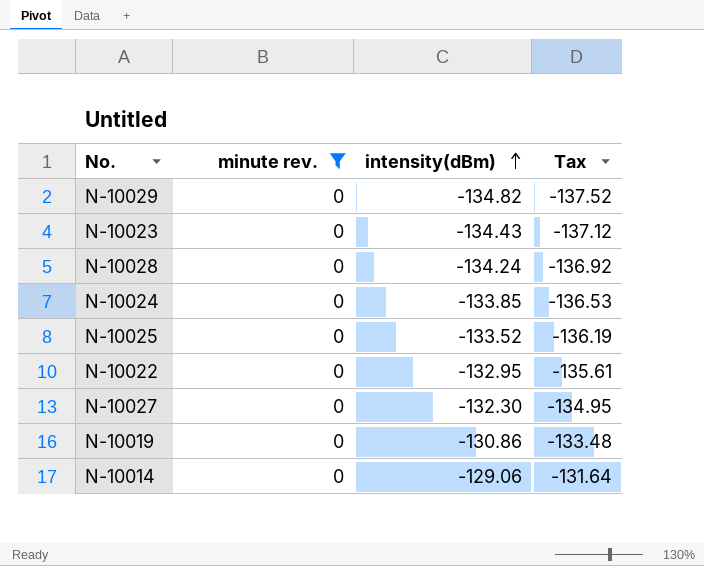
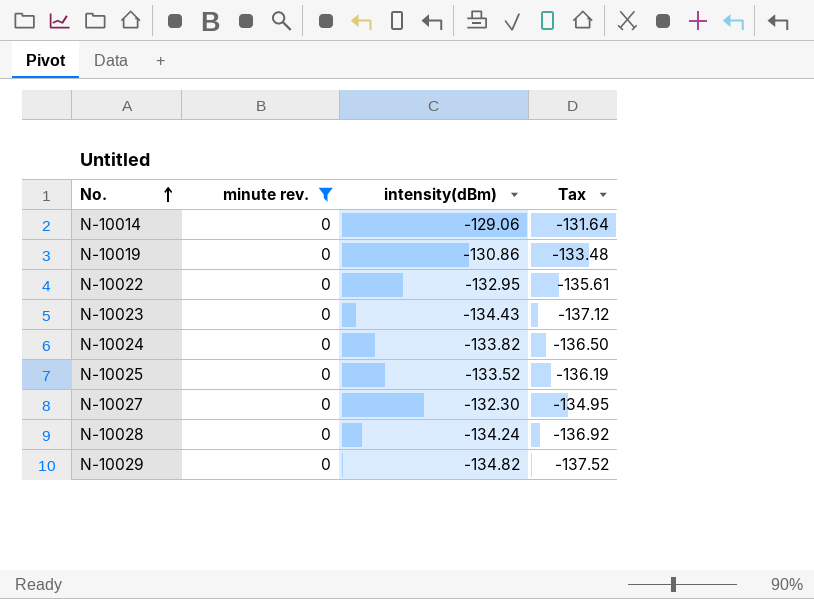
row order: intensity(dBm) ascending -> No. ascending
N-10024 | intensity(dBm): -133.85 -> -133.82
N-10024 | Tax: -136.53 -> -136.50

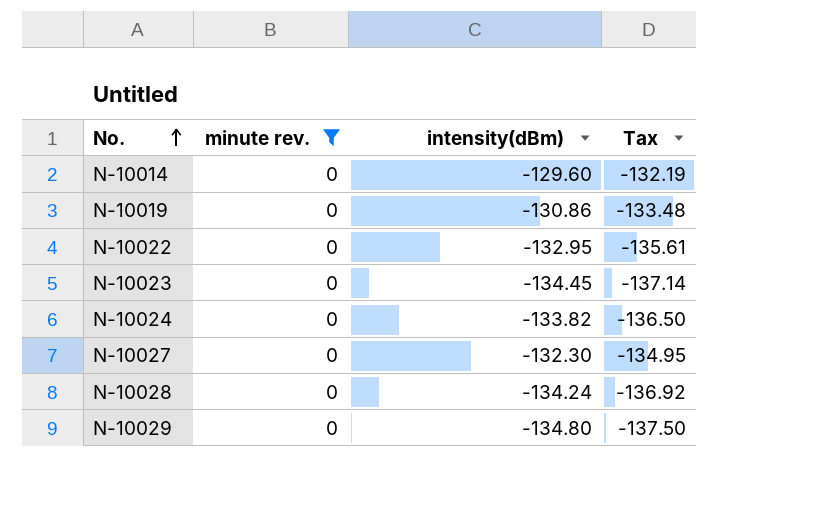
row N-10025: 0 | -133.52 | -136.19 -> none
N-10014 | intensity(dBm): -129.06 -> -129.60
N-10014 | Tax: -131.64 -> -132.19
N-10023 | intensity(dBm): -134.43 -> -134.45
N-10023 | Tax: -137.12 -> -137.14
N-10029 | intensity(dBm): -134.82 -> -134.80
N-10029 | Tax: -137.52 -> -137.50

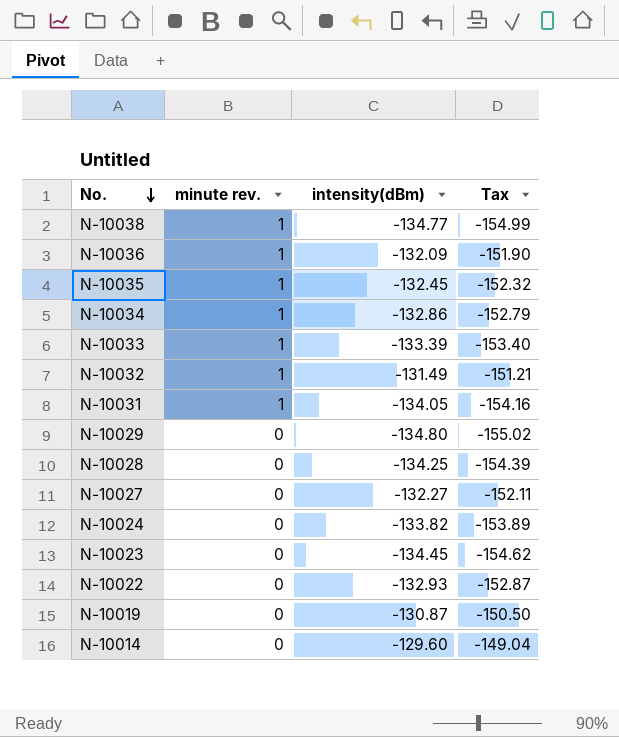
filter: minute rev. = 0 -> none
row order: No. ascending -> No. descending
column Tax | formula: [intensity(dBm)] * 1.02 -> [intensity(dBm)] * 1.15
N-10028 | intensity(dBm): -134.24 -> -134.25
N-10027 | intensity(dBm): -132.30 -> -132.27
N-10022 | intensity(dBm): -132.95 -> -132.93
N-10019 | intensity(dBm): -130.86 -> -130.87

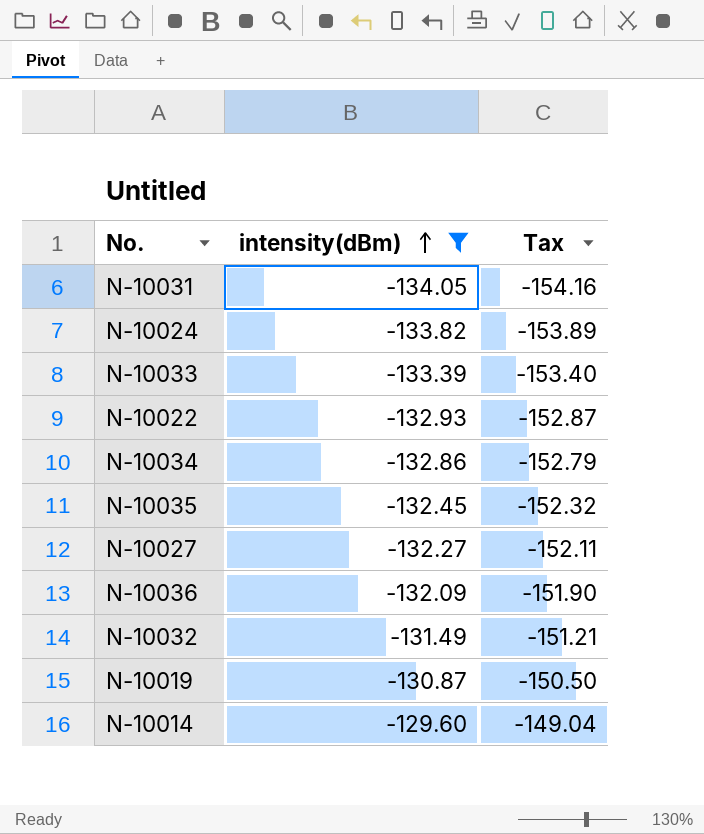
filter: none -> intensity(dBm) >= -134.05
row order: No. descending -> intensity(dBm) ascending
column minute rev. | position: 2 -> none

